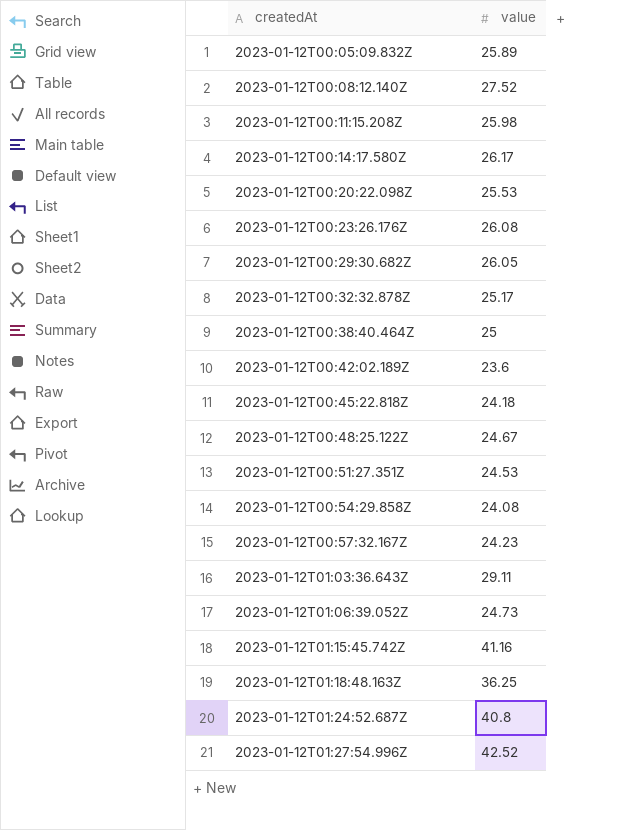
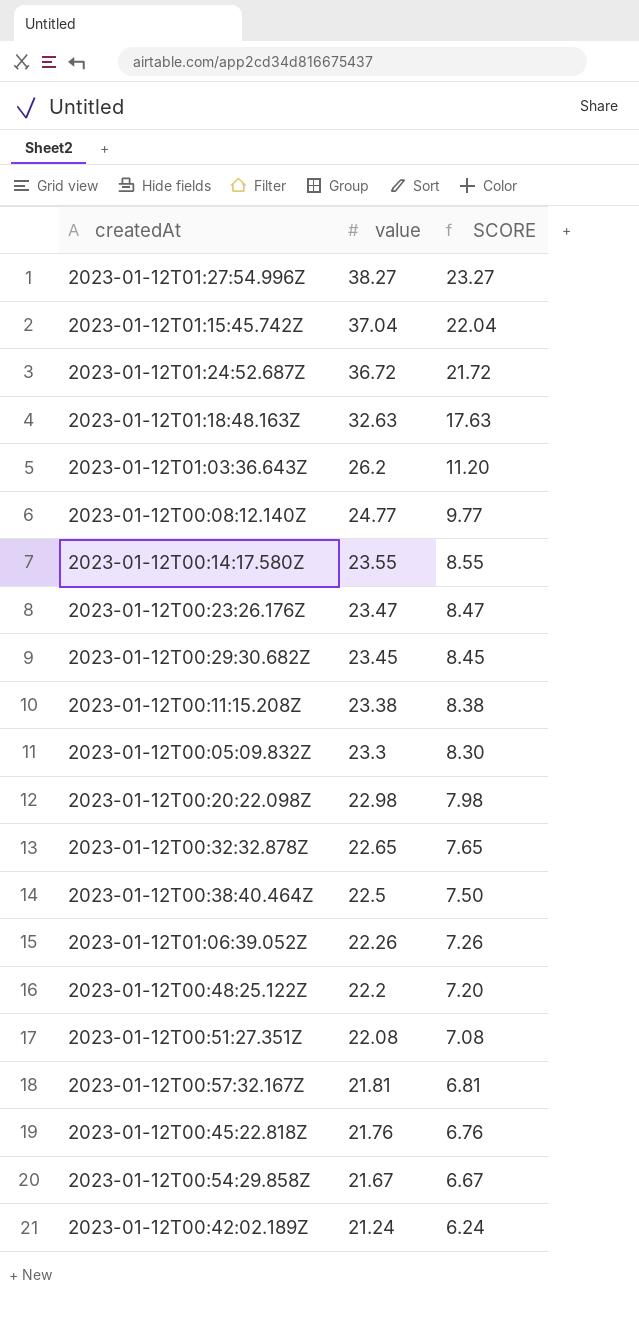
row order: createdAt ascending -> value descending
column SCORE | formula: none -> [value] - 15
2023-01-12T01:27:54.996Z | value: 42.52 -> 38.27
2023-01-12T01:15:45.742Z | value: 41.16 -> 37.04
2023-01-12T01:24:52.687Z | value: 40.8 -> 36.72
2023-01-12T01:18:48.163Z | value: 36.25 -> 32.63
2023-01-12T01:03:36.643Z | value: 29.11 -> 26.2
2023-01-12T00:08:12.140Z | value: 27.52 -> 24.77
2023-01-12T00:14:17.580Z | value: 26.17 -> 23.55
2023-01-12T00:23:26.176Z | value: 26.08 -> 23.47
2023-01-12T00:29:30.682Z | value: 26.05 -> 23.45
2023-01-12T00:11:15.208Z | value: 25.98 -> 23.38
2023-01-12T00:05:09.832Z | value: 25.89 -> 23.3
2023-01-12T00:20:22.098Z | value: 25.53 -> 22.98
2023-01-12T00:32:32.878Z | value: 25.17 -> 22.65
2023-01-12T00:38:40.464Z | value: 25 -> 22.5
2023-01-12T01:06:39.052Z | value: 24.73 -> 22.26
2023-01-12T00:48:25.122Z | value: 24.67 -> 22.2
2023-01-12T00:51:27.351Z | value: 24.53 -> 22.08
2023-01-12T00:57:32.167Z | value: 24.23 -> 21.81
2023-01-12T00:45:22.818Z | value: 24.18 -> 21.76
2023-01-12T00:54:29.858Z | value: 24.08 -> 21.67
2023-01-12T00:42:02.189Z | value: 23.6 -> 21.24

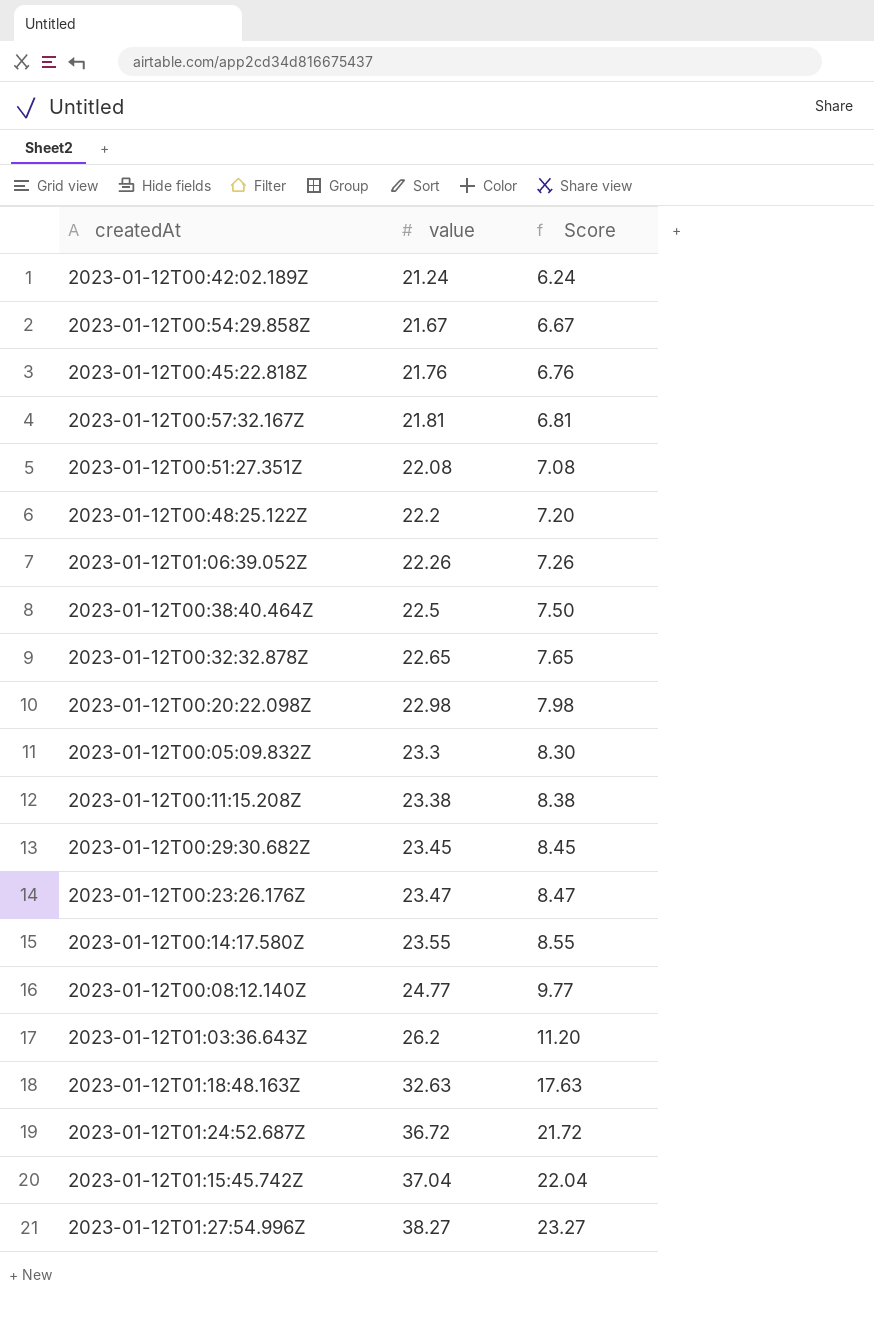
row order: value descending -> value ascending
column name: SCORE -> Score

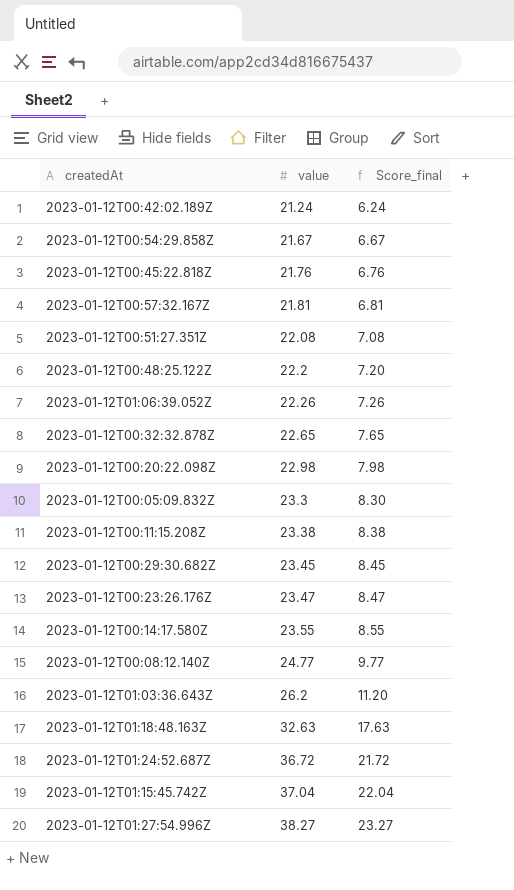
column name: Score -> Score_final
row 2023-01-12T00:38:40.464Z: 22.5 | 7.50 -> none

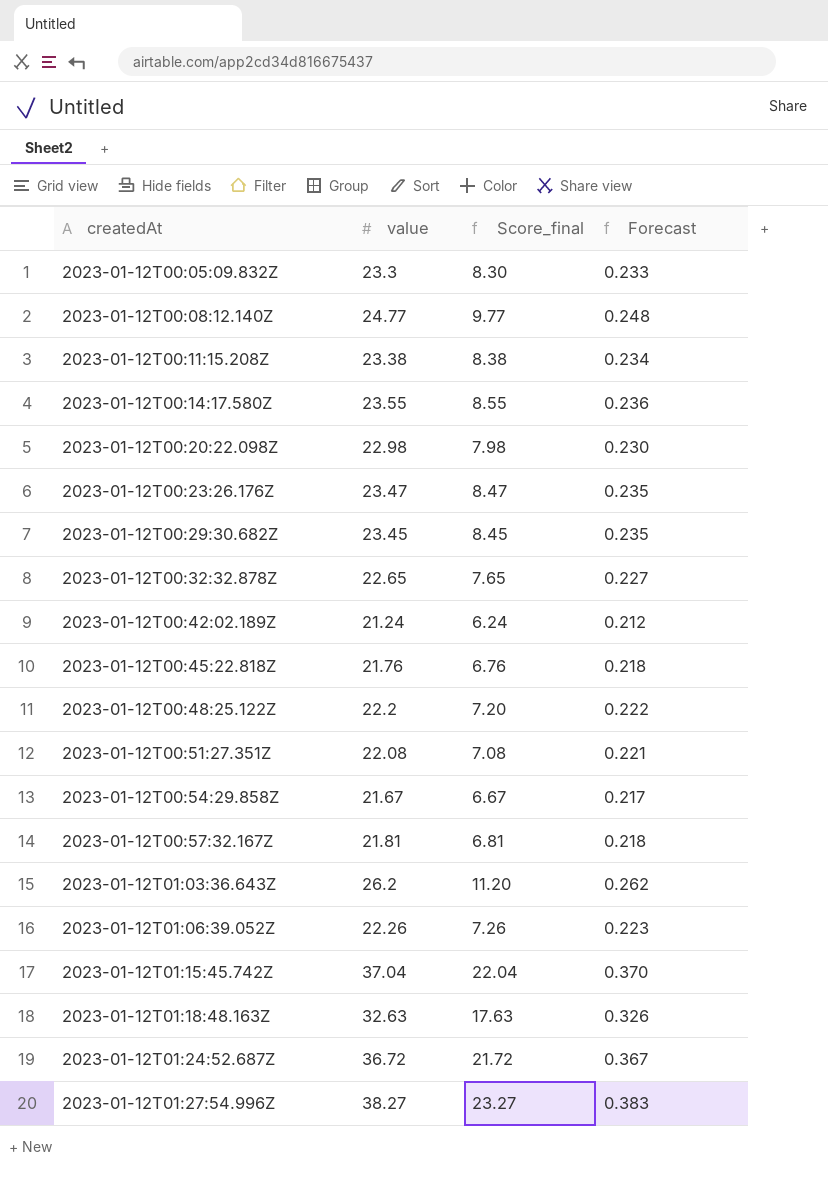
row order: value ascending -> createdAt ascending
column Forecast | formula: none -> [value] * 0.01

